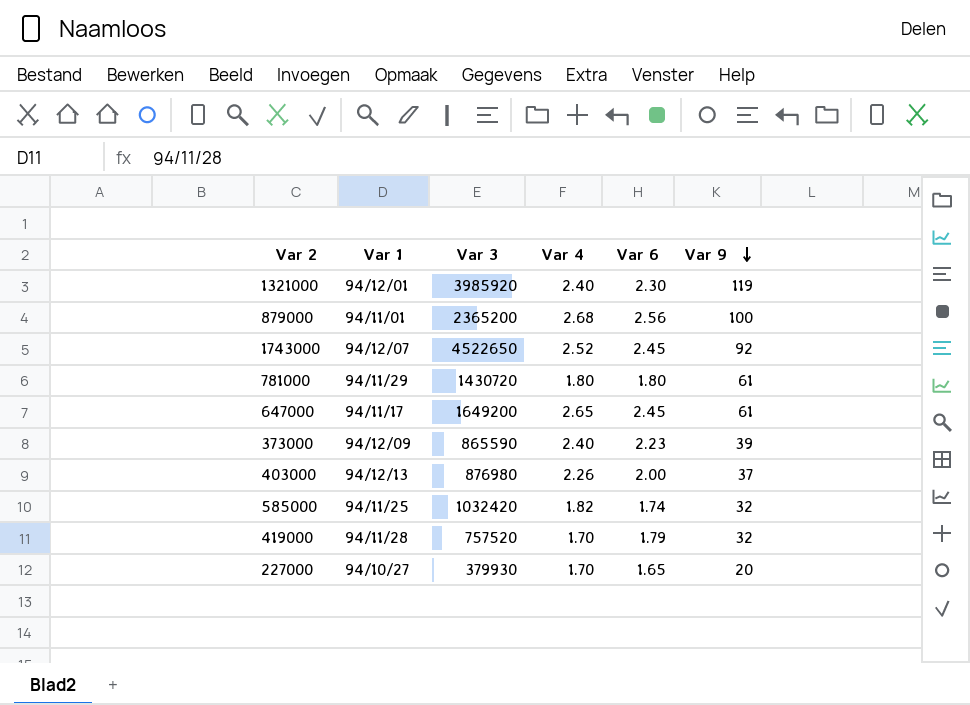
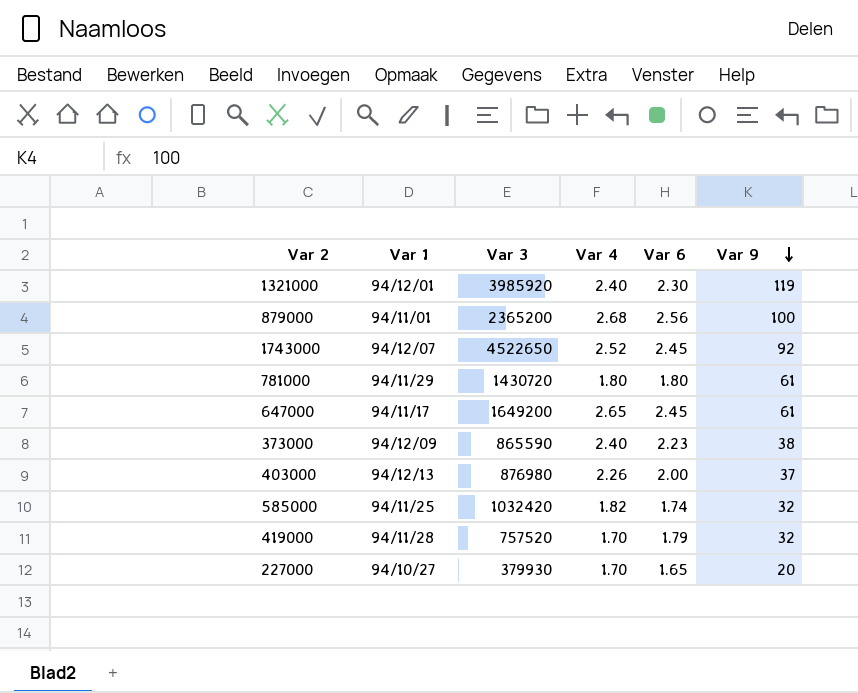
373000 | Var 9: 39 -> 38

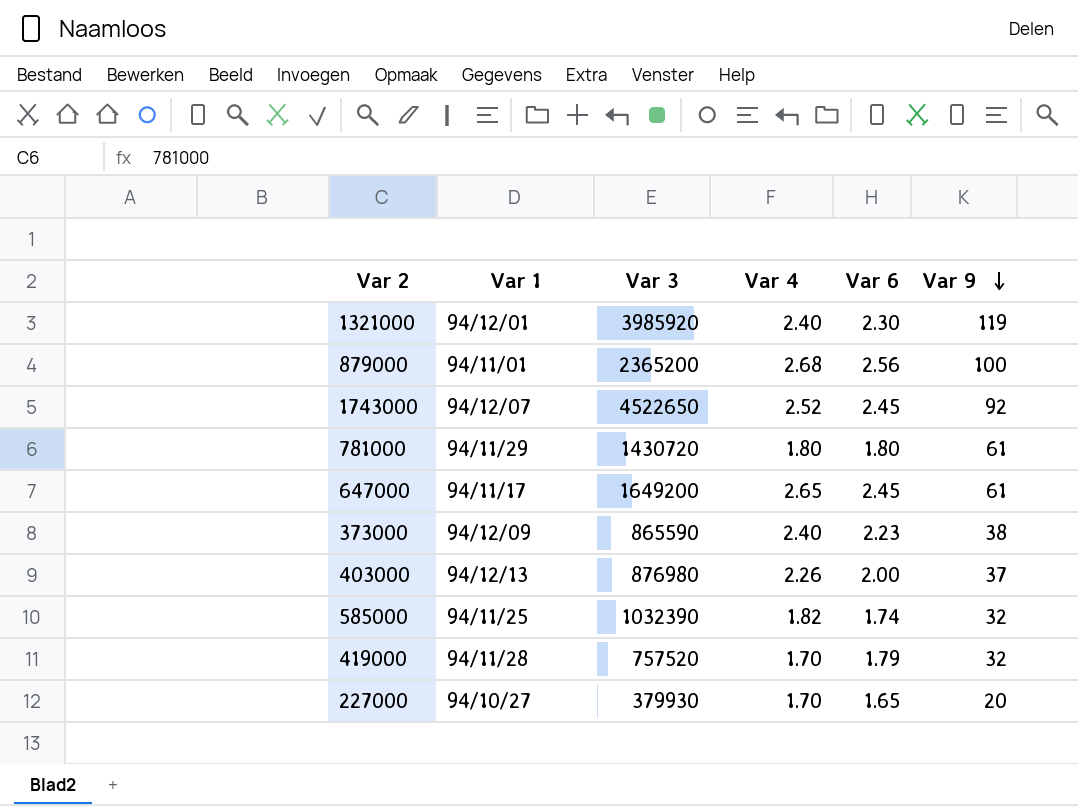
585000 | Var 3: 1032420 -> 1032390

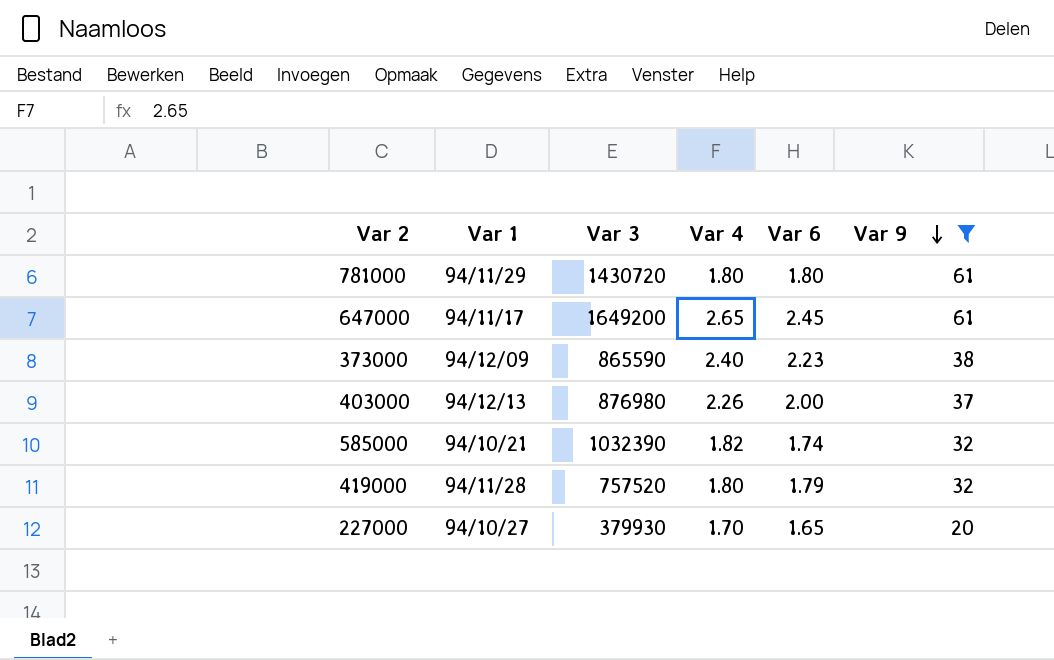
filter: none -> Var 9 <= 61
585000 | Var 1: 94/11/25 -> 94/10/21
419000 | Var 4: 1.70 -> 1.80

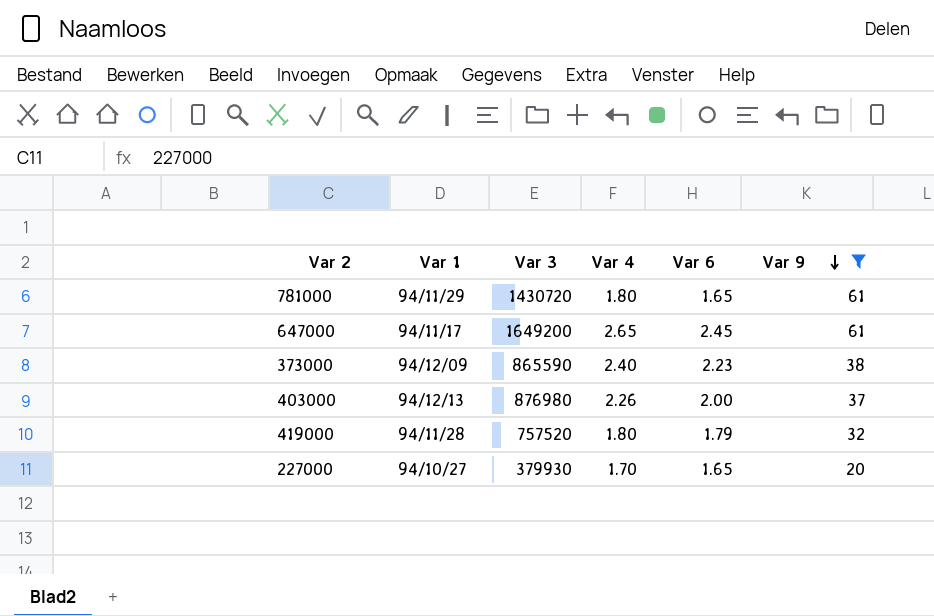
row 585000: 94/10/21 | 1032390 | 1.82 | 1.74 | 32 -> none
781000 | Var 6: 1.80 -> 1.65

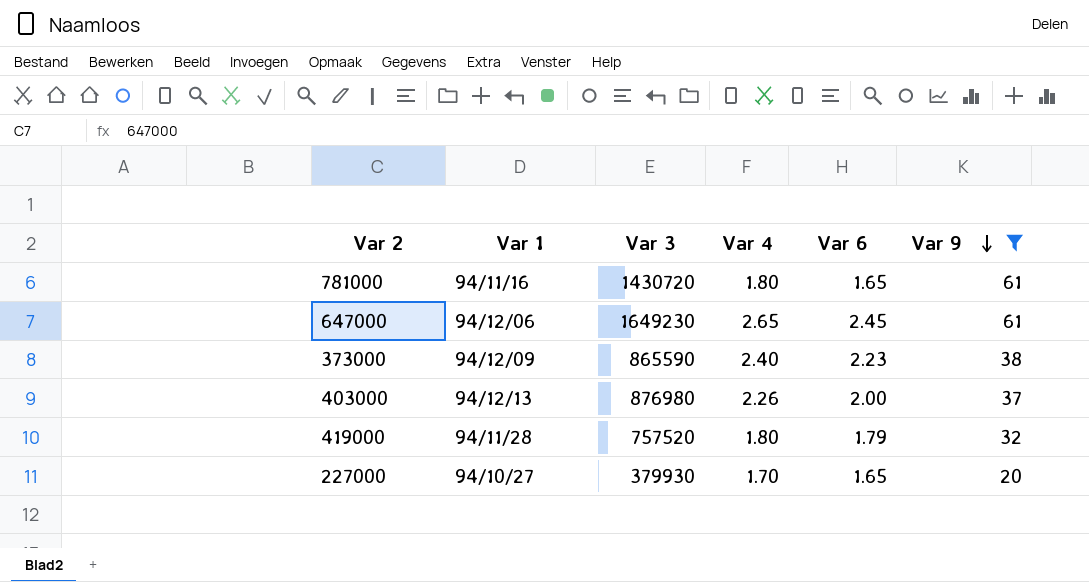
781000 | Var 1: 94/11/29 -> 94/11/16
647000 | Var 1: 94/11/17 -> 94/12/06
647000 | Var 3: 1649200 -> 1649230

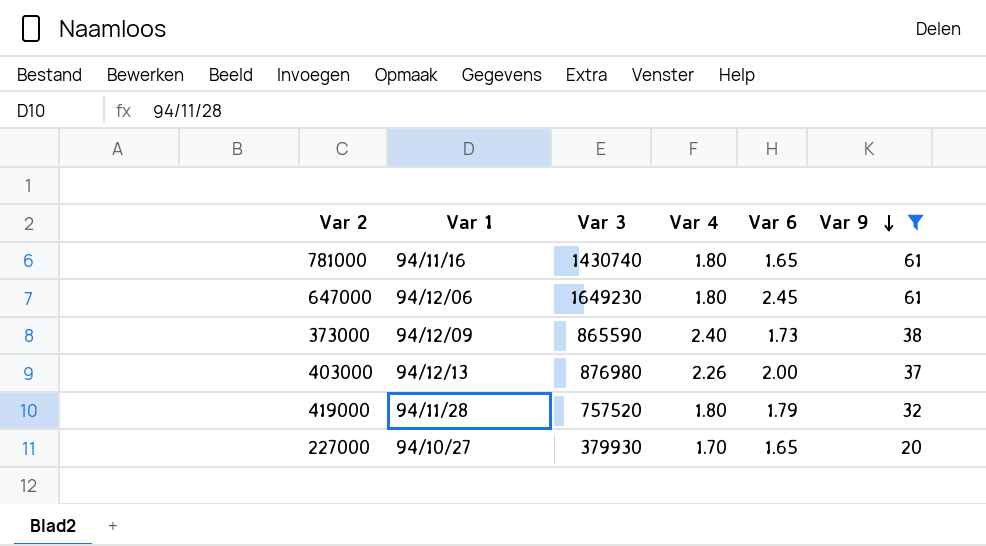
781000 | Var 3: 1430720 -> 1430740
647000 | Var 4: 2.65 -> 1.80
373000 | Var 6: 2.23 -> 1.73

